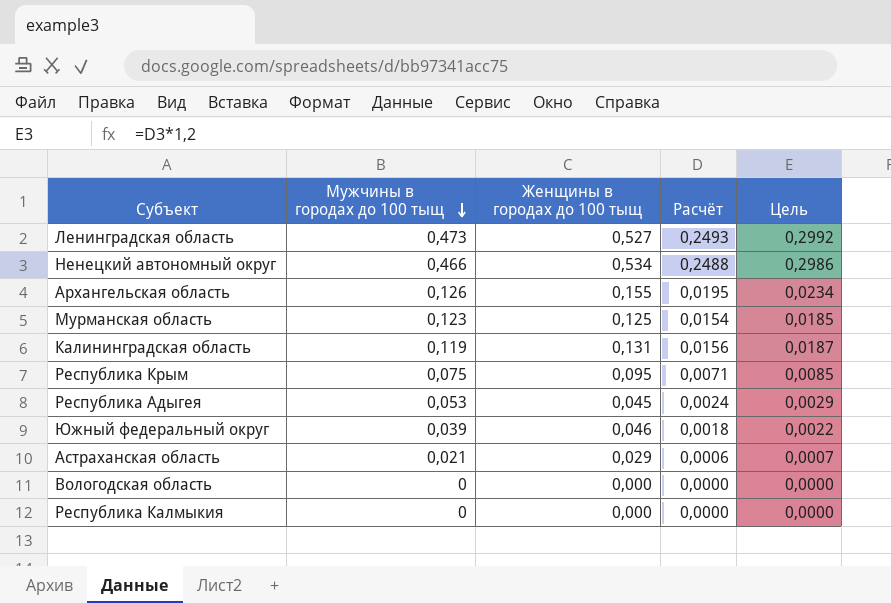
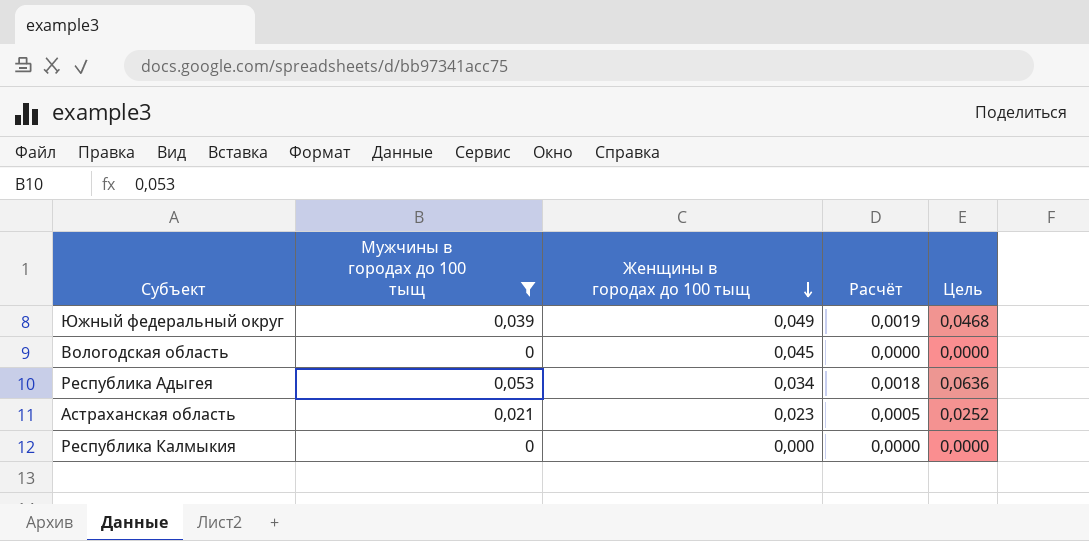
filter: none -> Мужчины в городах до 100 тыщ <= 0,053
row order: Мужчины в городах до 100 тыщ descending -> Женщины в городах до 100 тыщ descending
column Цель | formula: [Расчёт] * 1,2 -> [Мужчины в городах до 100 тыщ] * 1,2
Южный федеральный округ | Женщины в городах до 100 тыщ: 0,046 -> 0,049
Южный федеральный округ | Расчёт: 0,0018 -> 0,0019
Вологодская область | Женщины в городах до 100 тыщ: 0,000 -> 0,045
Республика Адыгея | Женщины в городах до 100 тыщ: 0,045 -> 0,034
Республика Адыгея | Расчёт: 0,0024 -> 0,0018
Астраханская область | Женщины в городах до 100 тыщ: 0,029 -> 0,023
Астраханская область | Расчёт: 0,0006 -> 0,0005

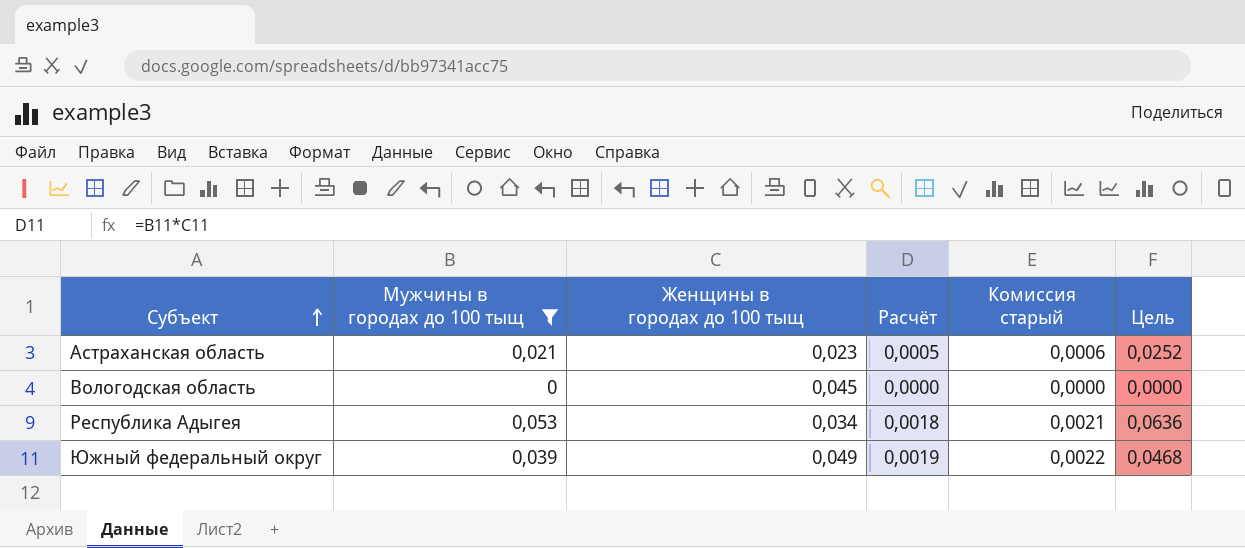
row order: Женщины в городах до 100 тыщ descending -> Субъект ascending
column Комиссия старый | formula: none -> [Расчёт] * 1,15
row Республика Калмыкия: 0 | 0,000 | 0,0000 | 0,0000 -> none

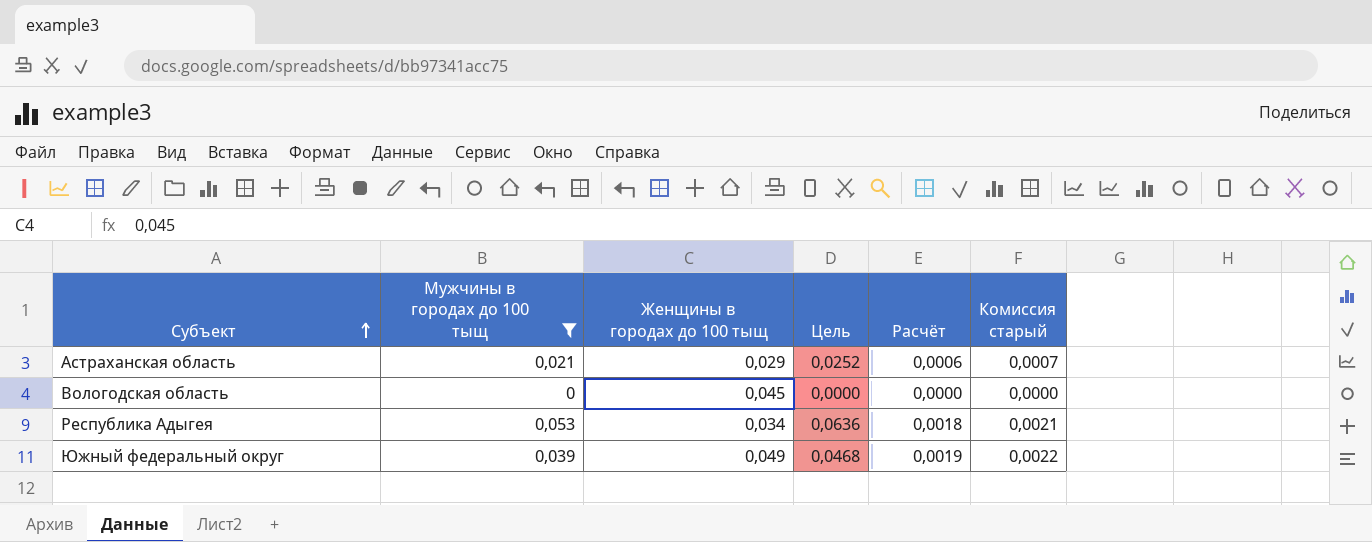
column Цель | position: 6 -> 4
Астраханская область | Женщины в городах до 100 тыщ: 0,023 -> 0,029
Астраханская область | Расчёт: 0,0005 -> 0,0006
Астраханская область | Комиссия старый: 0,0006 -> 0,0007

